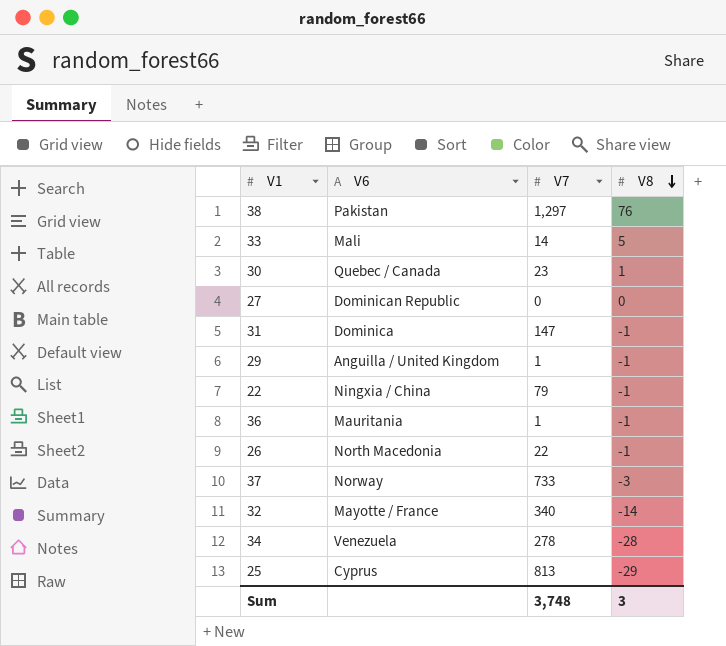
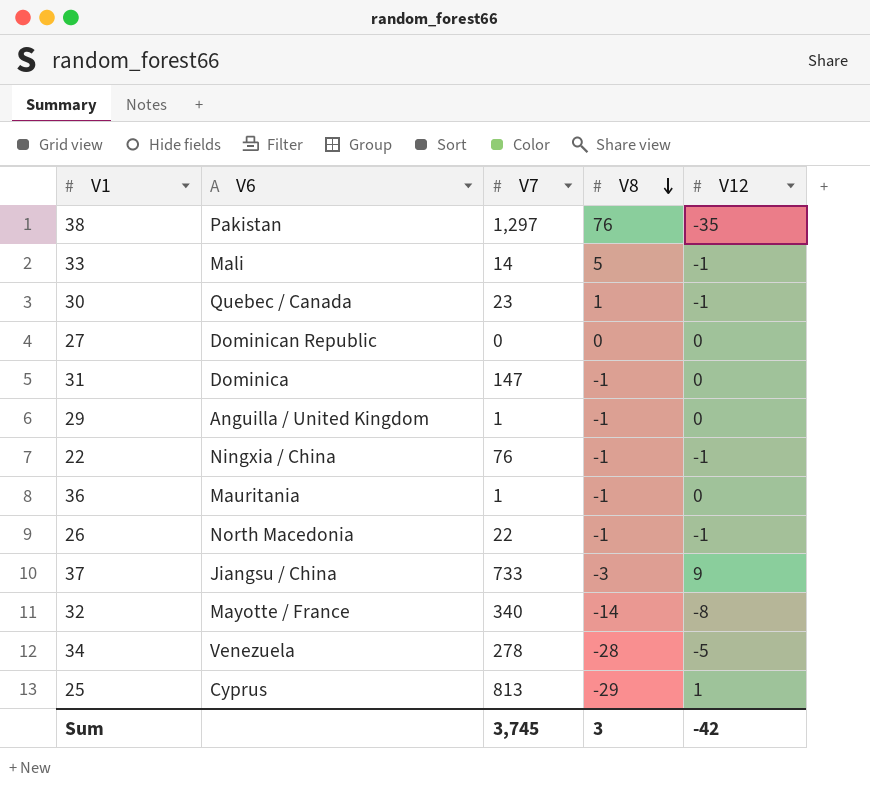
column V12 | position: none -> 5
22 | V7: 79 -> 76
37 | V6: Norway -> Jiangsu / China
Sum | V7: 3,748 -> 3,745

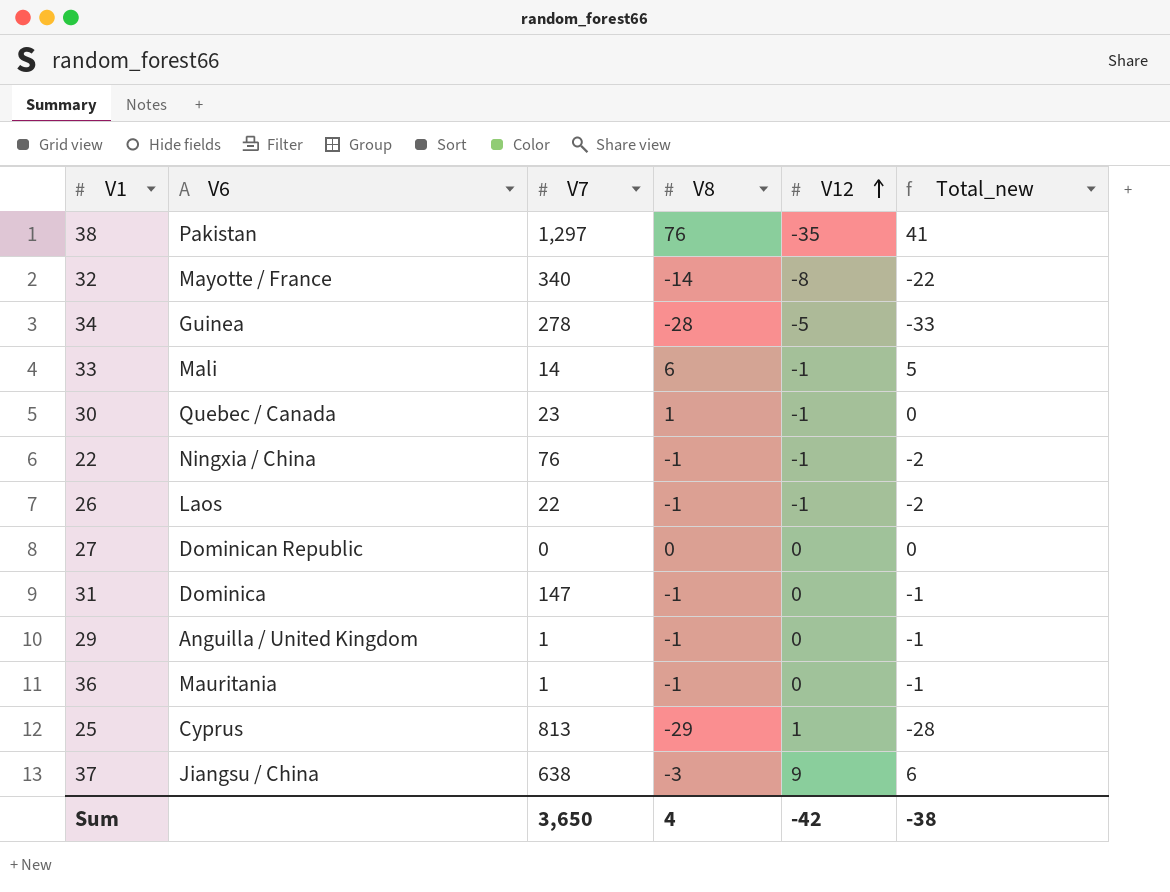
row order: V8 descending -> V12 ascending
column Total_new | formula: none -> [V8] + [V12]
34 | V6: Venezuela -> Guinea
33 | V8: 5 -> 6
26 | V6: North Macedonia -> Laos
37 | V7: 733 -> 638
Sum | V7: 3,745 -> 3,650
Sum | V8: 3 -> 4

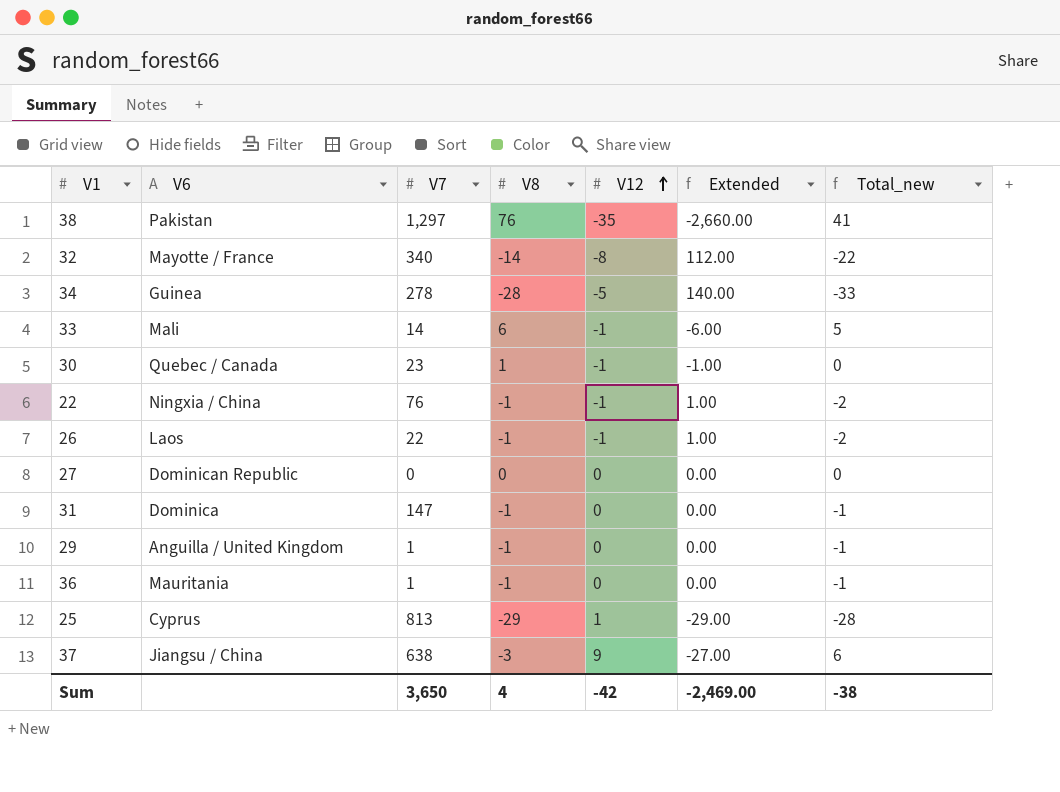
column Extended | formula: none -> [V8] * [V12]

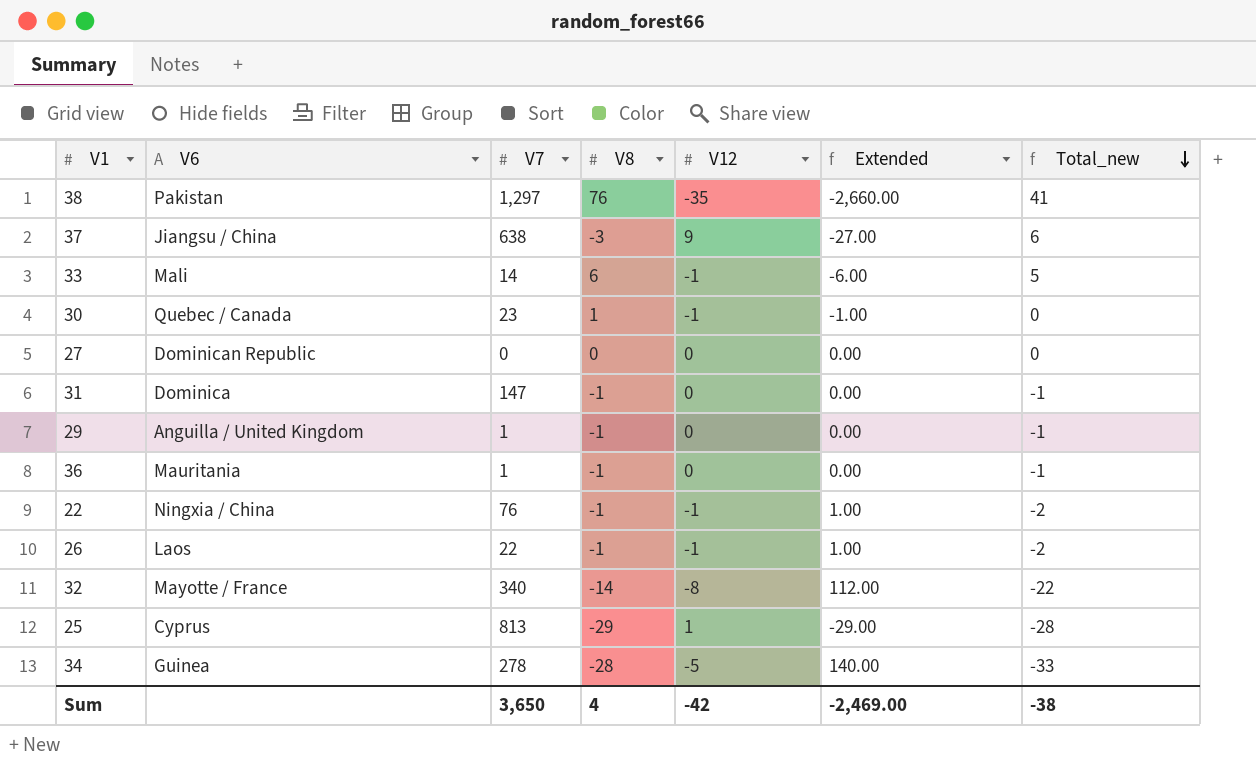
row order: V12 ascending -> Total_new descending

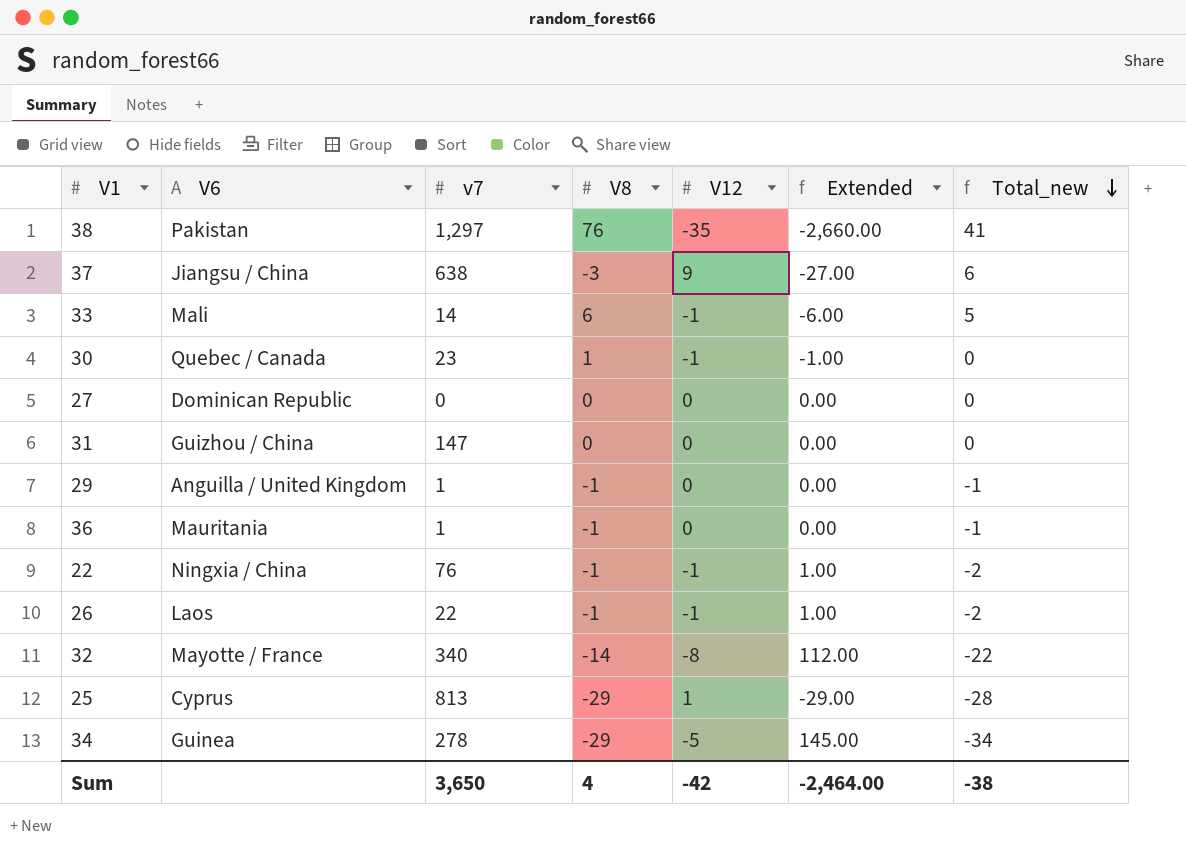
column name: V7 -> v7
31 | V6: Dominica -> Guizhou / China
31 | V8: -1 -> 0
31 | Total_new: -1 -> 0
34 | V8: -28 -> -29
34 | Extended: 140.00 -> 145.00
34 | Total_new: -33 -> -34
Sum | Extended: -2,469.00 -> -2,464.00

